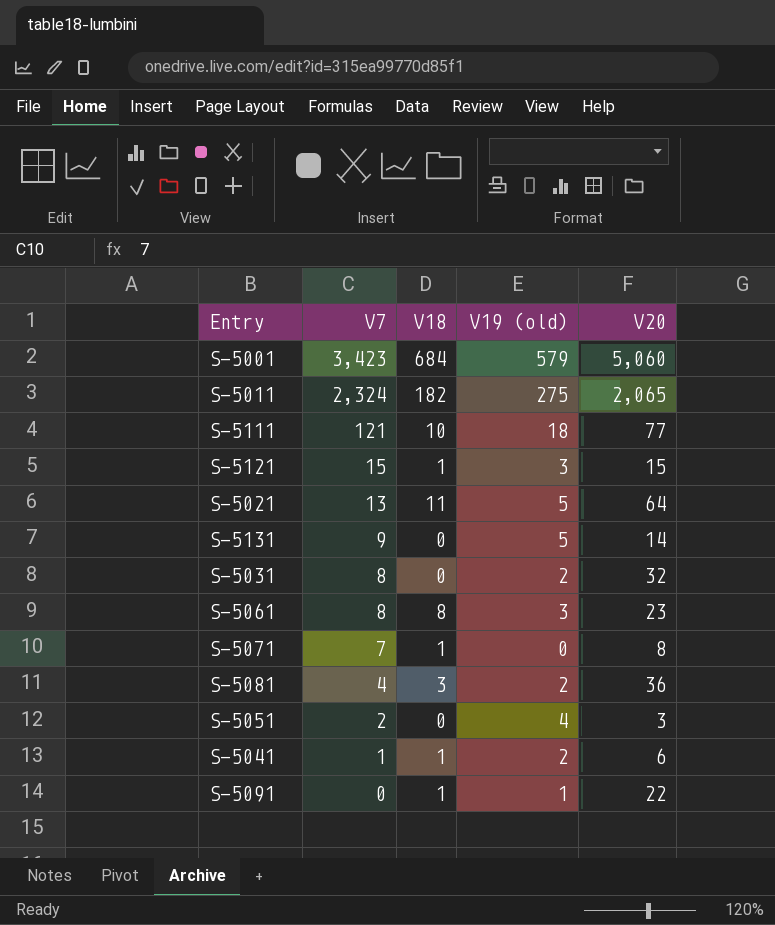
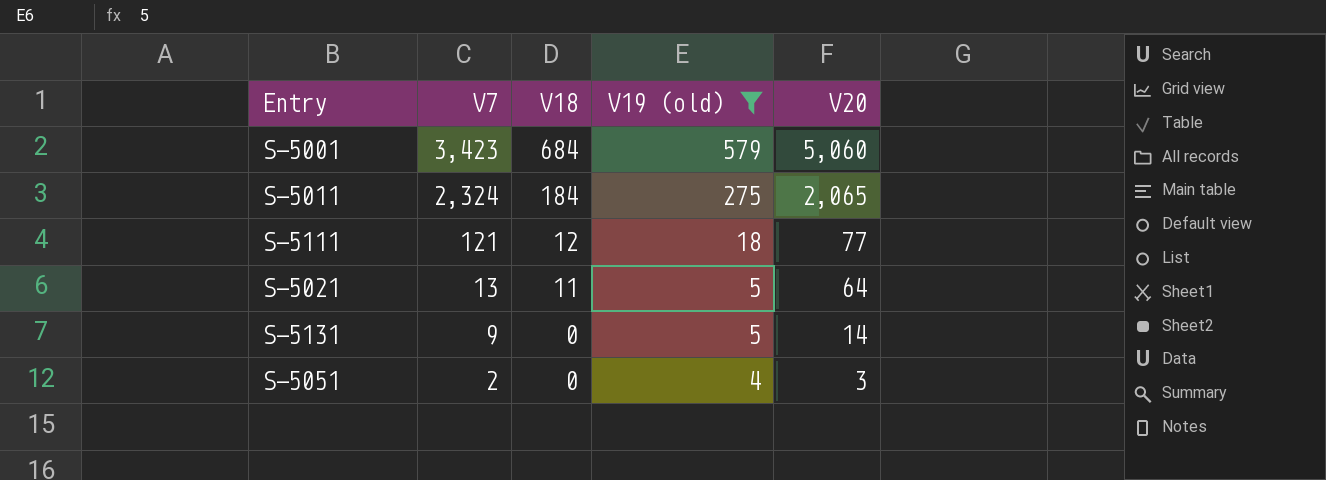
filter: none -> V19 (old) >= 4
S-5011 | V18: 182 -> 184
S-5111 | V18: 10 -> 12

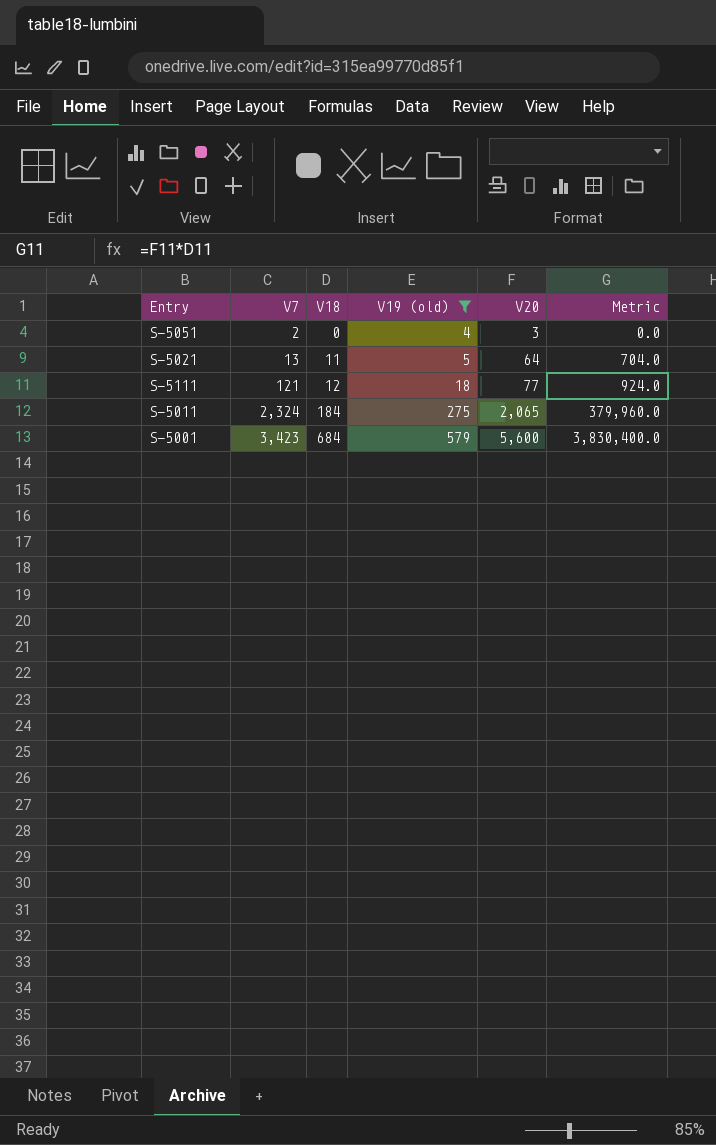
row order: V7 descending -> V7 ascending
column Metric | formula: none -> [V18] * [V20]
row S-5131: 9 | 0 | 5 | 14 -> none
S-5001 | V20: 5,060 -> 5,600

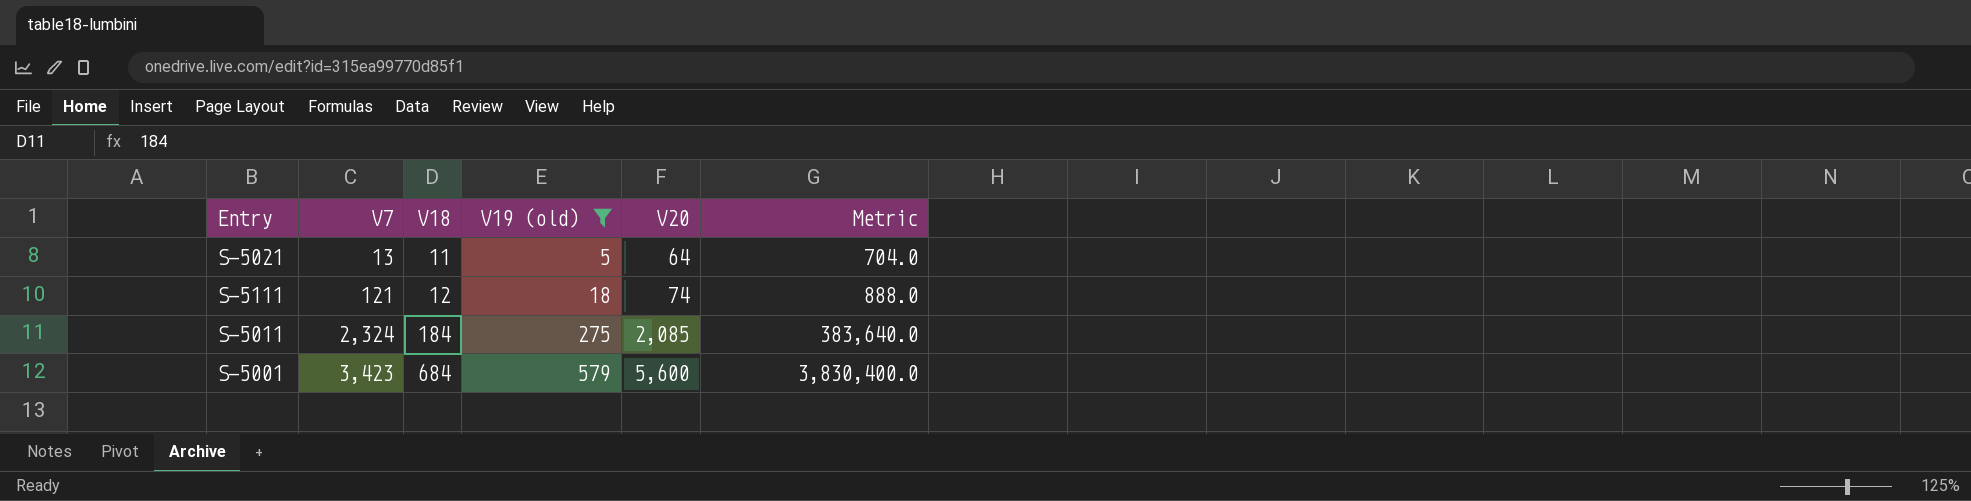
row S-5051: 2 | 0 | 4 | 3 | 0.0 -> none
S-5111 | V20: 77 -> 74
S-5111 | Metric: 924.0 -> 888.0
S-5011 | V20: 2,065 -> 2,085
S-5011 | Metric: 379,960.0 -> 383,640.0

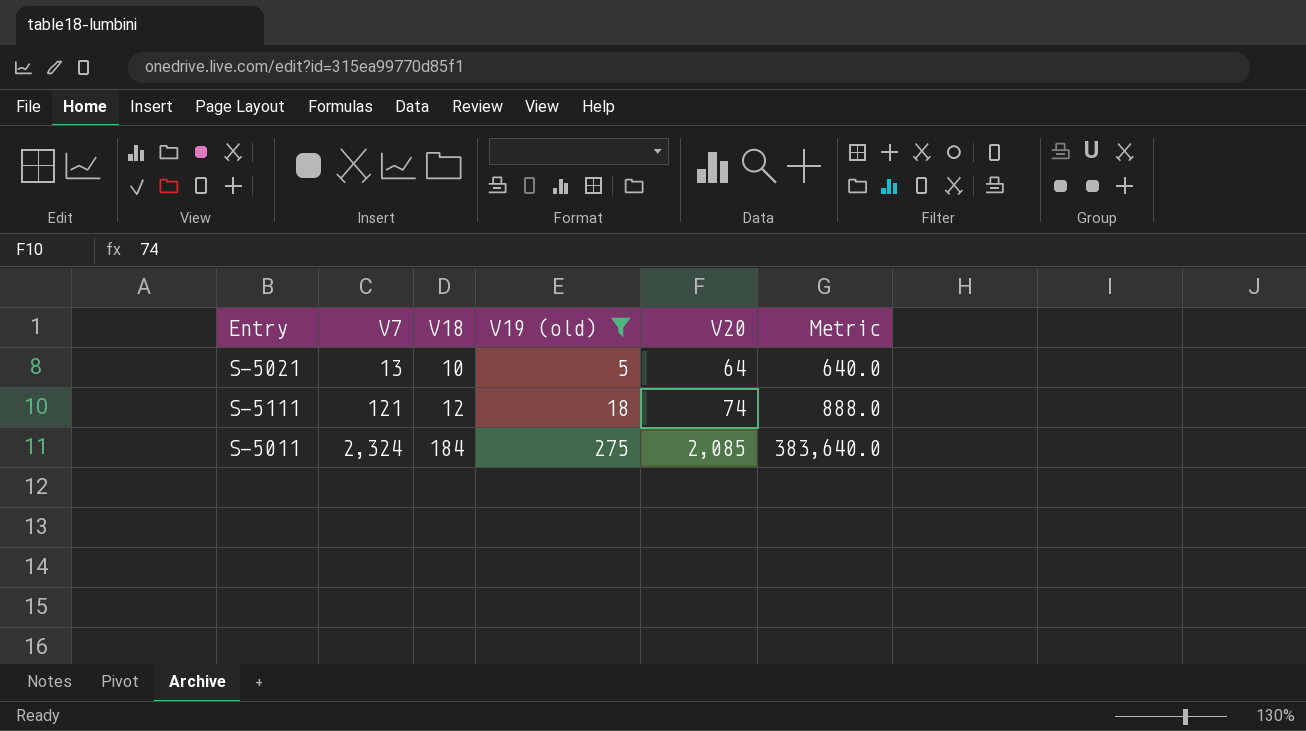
row S-5001: 3,423 | 684 | 579 | 5,600 | 3,830,400.0 -> none
S-5021 | V18: 11 -> 10
S-5021 | Metric: 704.0 -> 640.0

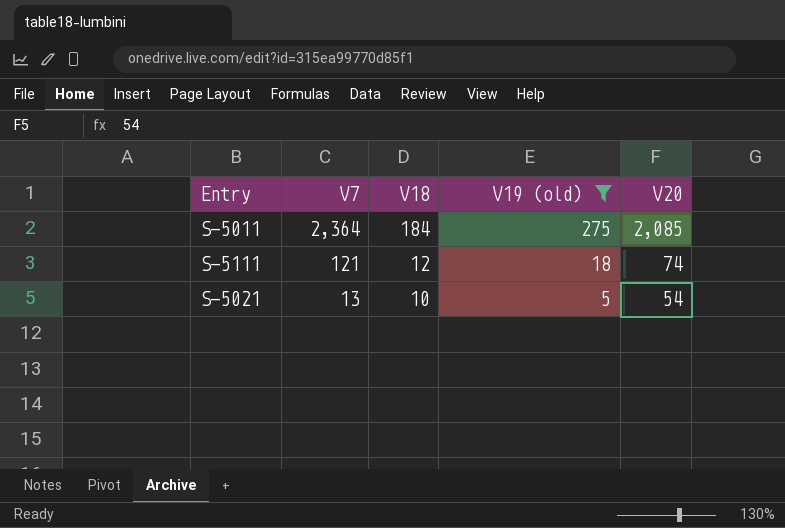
row order: V7 ascending -> V7 descending
column Metric | formula: [V18] * [V20] -> none
S-5011 | V7: 2,324 -> 2,364
S-5021 | V20: 64 -> 54

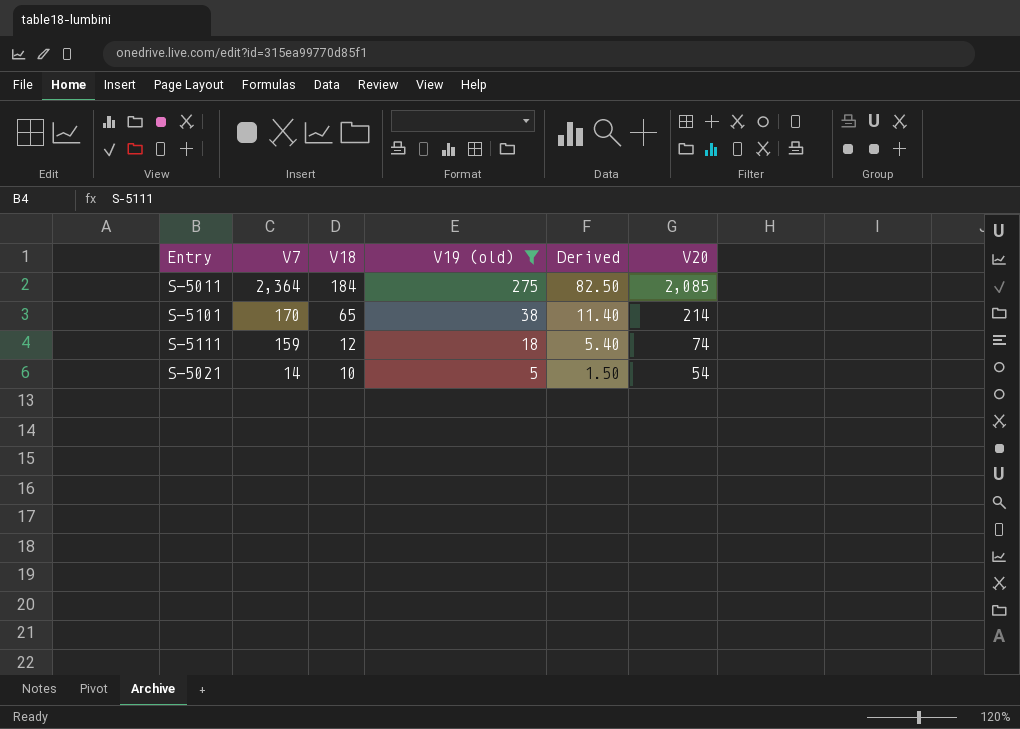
column Derived | formula: none -> [V19 (old)] * 0.3
row S-5101: none -> 170 | 65 | 38 | 11.40 | 214
S-5111 | V7: 121 -> 159
S-5021 | V7: 13 -> 14

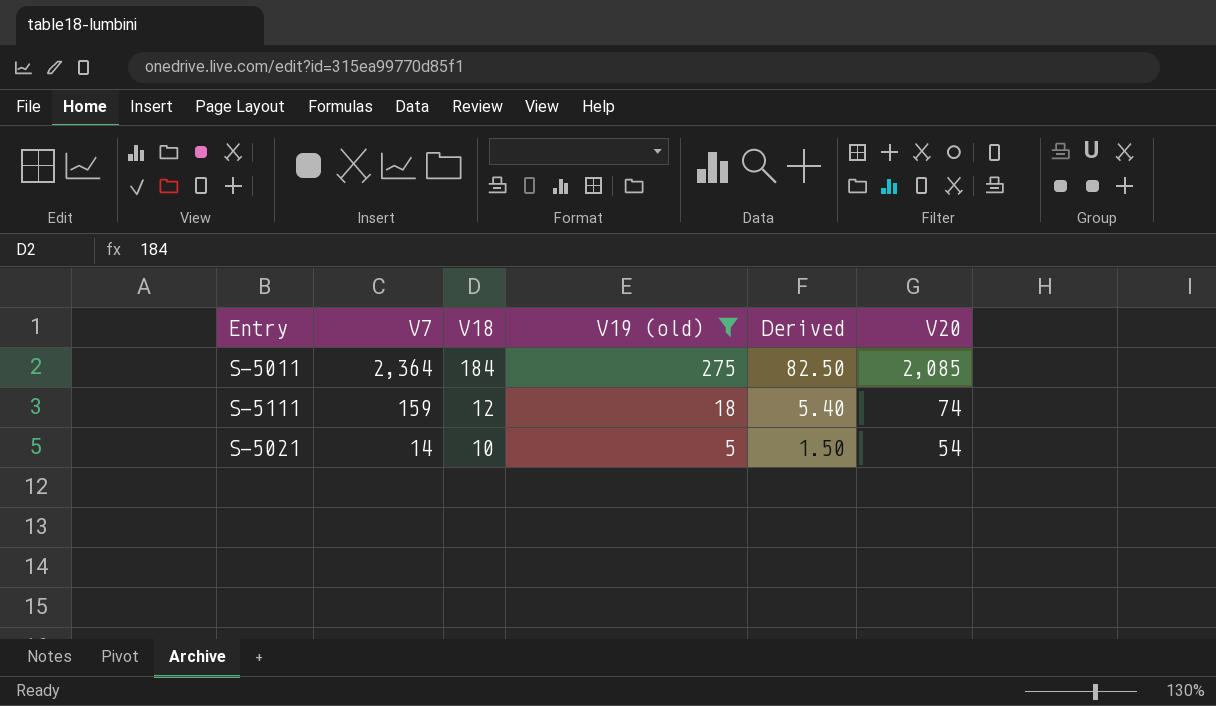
row S-5101: 170 | 65 | 38 | 11.40 | 214 -> none

